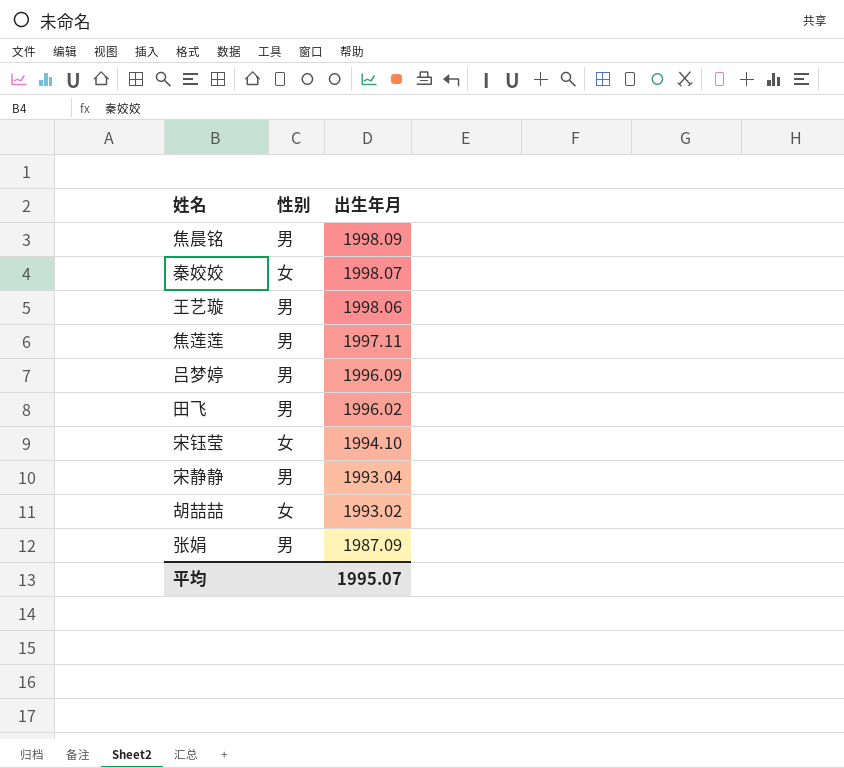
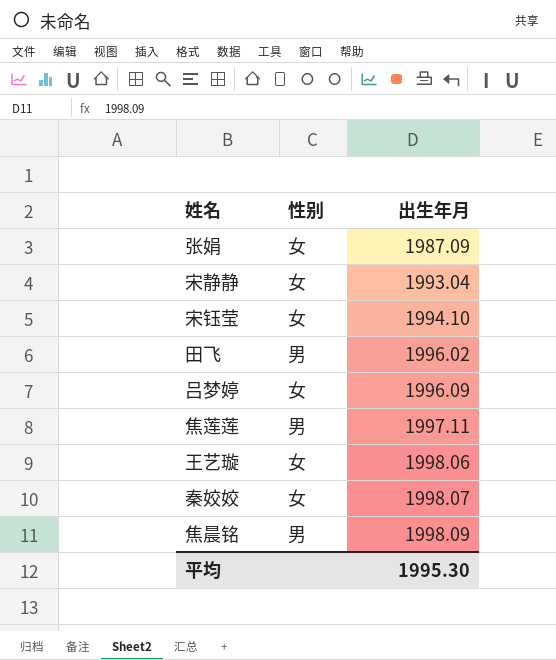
row order: 出生年月 descending -> 出生年月 ascending
row 胡喆喆: 女 | 1993.02 -> none
张娟 | 性别: 男 -> 女
宋静静 | 性别: 男 -> 女
吕梦婷 | 性别: 男 -> 女
王艺璇 | 性别: 男 -> 女
平均 | 出生年月: 1995.07 -> 1995.30

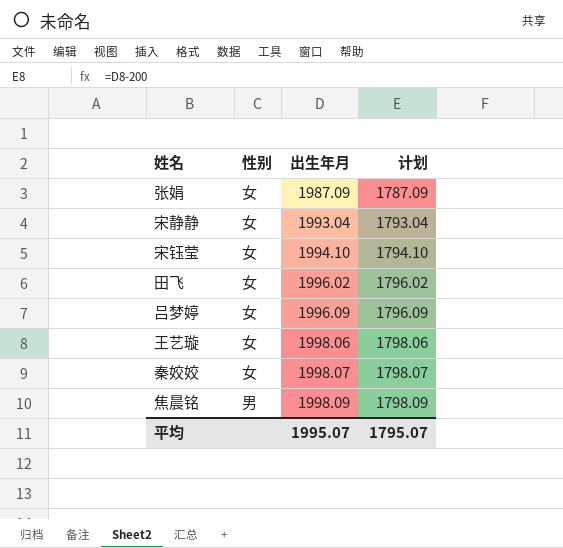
column 计划 | formula: none -> [出生年月] - 200
row 焦莲莲: 男 | 1997.11 -> none
田飞 | 性别: 男 -> 女
平均 | 出生年月: 1995.30 -> 1995.07

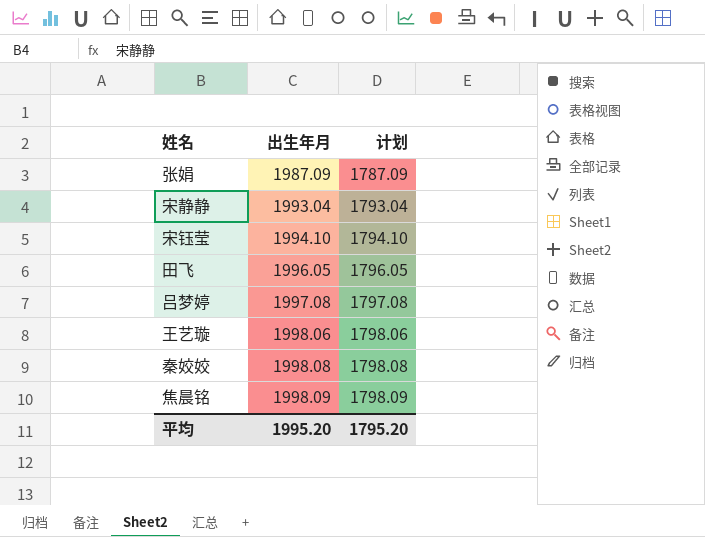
column 性别 | position: 2 -> none
田飞 | 出生年月: 1996.02 -> 1996.05
田飞 | 计划: 1796.02 -> 1796.05
吕梦婷 | 出生年月: 1996.09 -> 1997.08
吕梦婷 | 计划: 1796.09 -> 1797.08
秦姣姣 | 出生年月: 1998.07 -> 1998.08
秦姣姣 | 计划: 1798.07 -> 1798.08
平均 | 出生年月: 1995.07 -> 1995.20
平均 | 计划: 1795.07 -> 1795.20

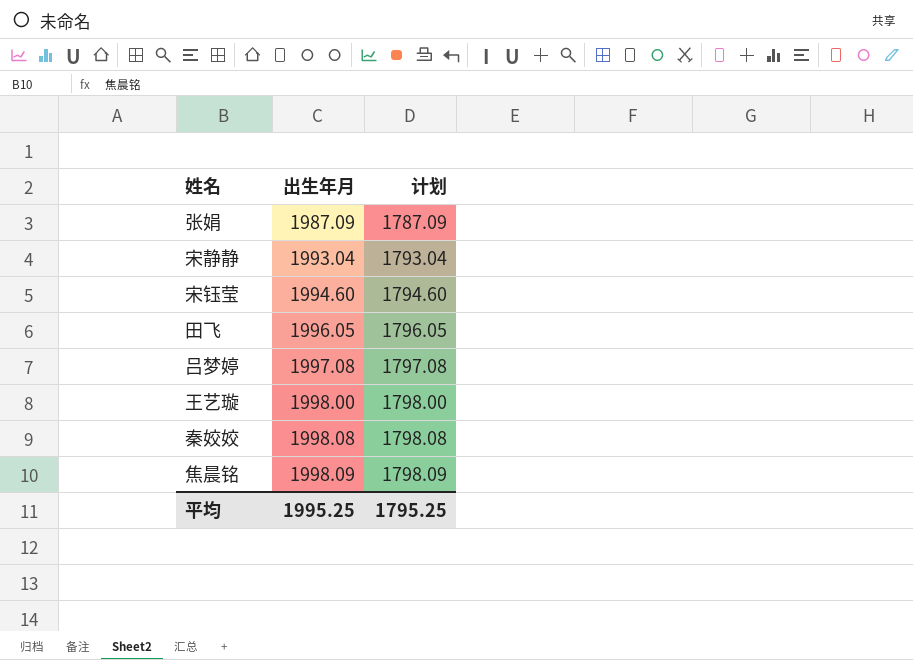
宋钰莹 | 出生年月: 1994.10 -> 1994.60
宋钰莹 | 计划: 1794.10 -> 1794.60
王艺璇 | 出生年月: 1998.06 -> 1998.00
王艺璇 | 计划: 1798.06 -> 1798.00
平均 | 出生年月: 1995.20 -> 1995.25
平均 | 计划: 1795.20 -> 1795.25

